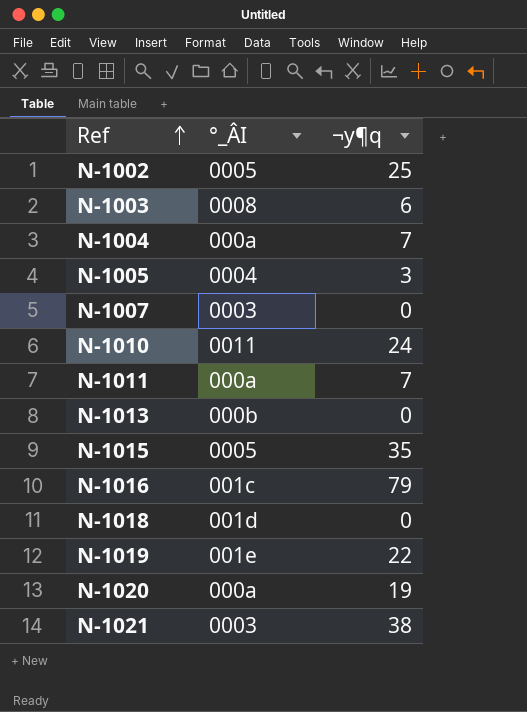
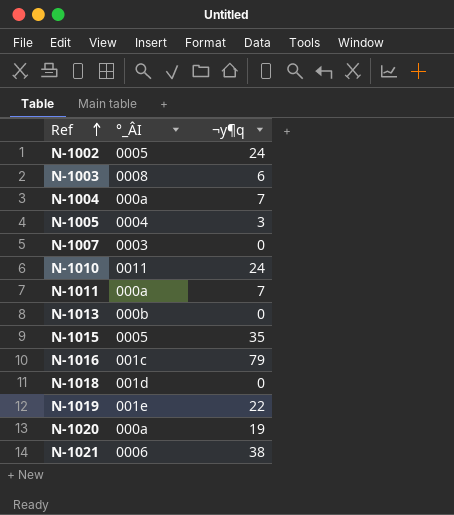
N-1002 | ¬y¶q: 25 -> 24
N-1021 | °_ÂI: 0003 -> 0006

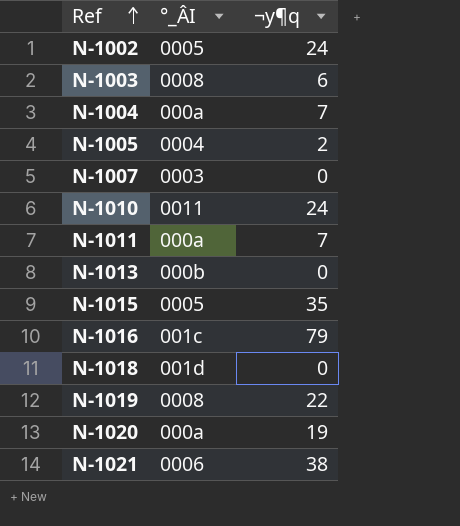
N-1005 | ¬y¶q: 3 -> 2
N-1019 | °_ÂI: 001e -> 0008

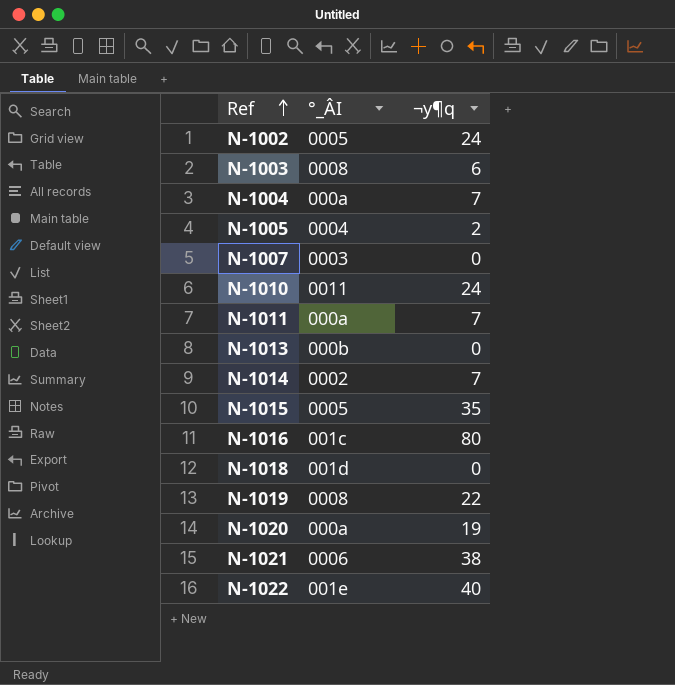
row N-1014: none -> 0002 | 7
N-1016 | ¬y¶q: 79 -> 80
row N-1022: none -> 001e | 40

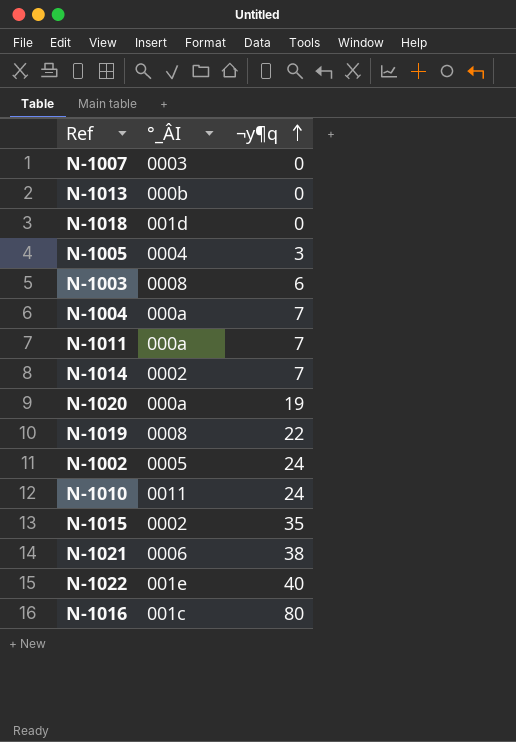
row order: Ref ascending -> ¬y¶q ascending
N-1005 | ¬y¶q: 2 -> 3
N-1015 | °_ÂI: 0005 -> 0002

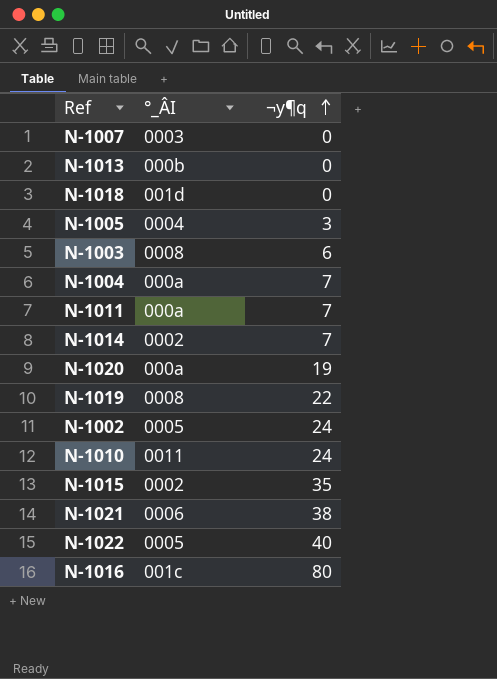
N-1022 | °_ÂI: 001e -> 0005

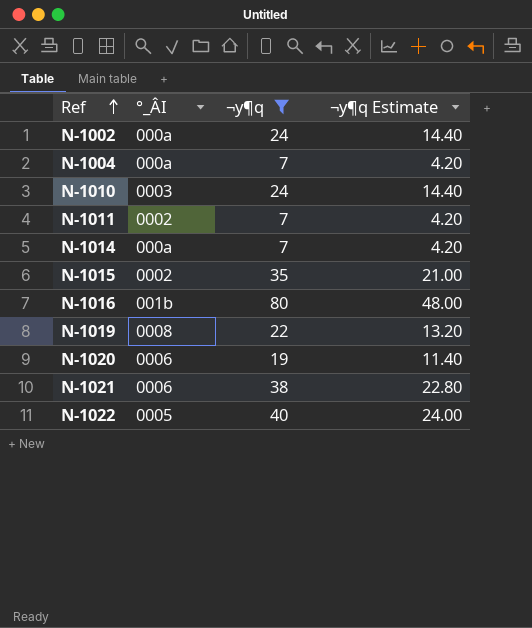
filter: none -> ¬y¶q >= 7
row order: ¬y¶q ascending -> Ref ascending
column ¬y¶q Estimate | formula: none -> [¬y¶q] * 0.6
N-1002 | °_ÂI: 0005 -> 000a
N-1010 | °_ÂI: 0011 -> 0003
N-1011 | °_ÂI: 000a -> 0002
N-1014 | °_ÂI: 0002 -> 000a
N-1016 | °_ÂI: 001c -> 001b
N-1020 | °_ÂI: 000a -> 0006

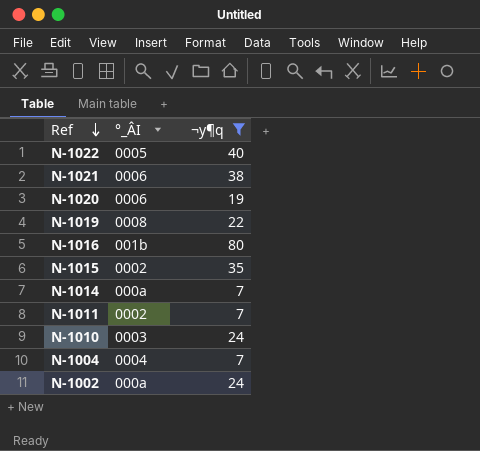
row order: Ref ascending -> Ref descending
column ¬y¶q Estimate | formula: [¬y¶q] * 0.6 -> none
N-1004 | °_ÂI: 000a -> 0004

